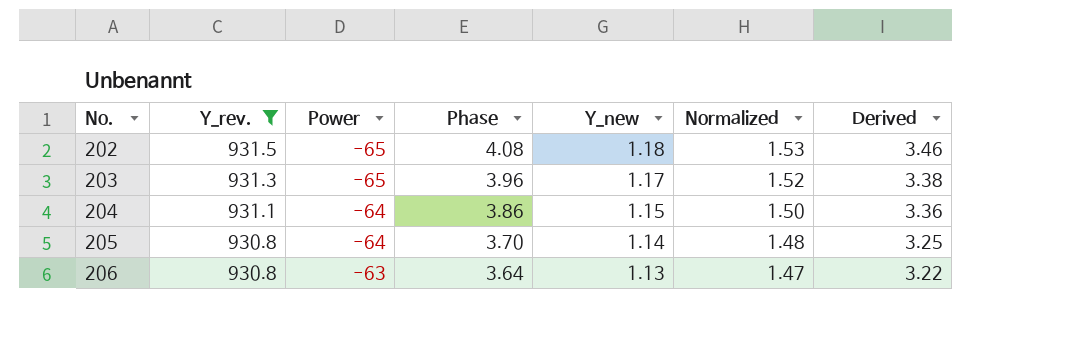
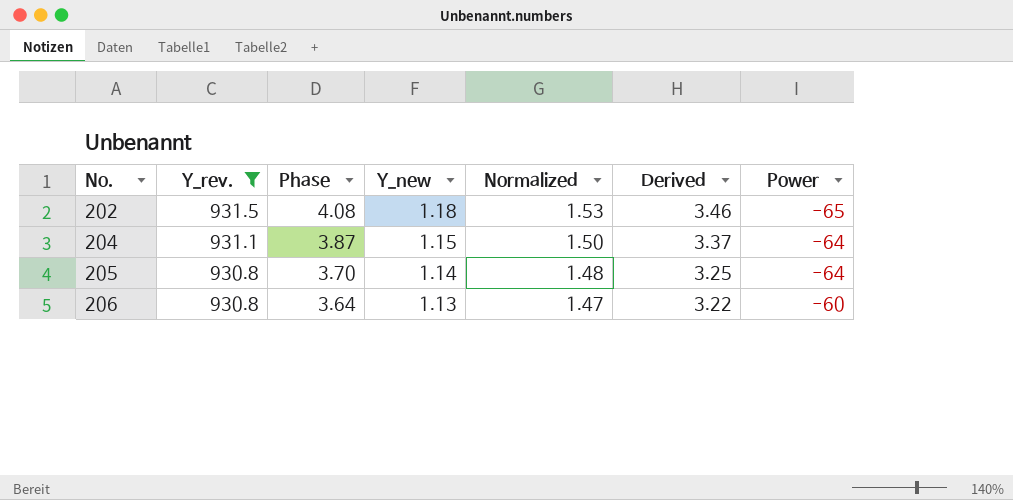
column Power | position: 3 -> 7
row 203: 931.3 | -65 | 3.96 | 1.17 | 1.52 | 3.38 -> none
204 | Phase: 3.86 -> 3.87
204 | Derived: 3.36 -> 3.37
206 | Power: -63 -> -60

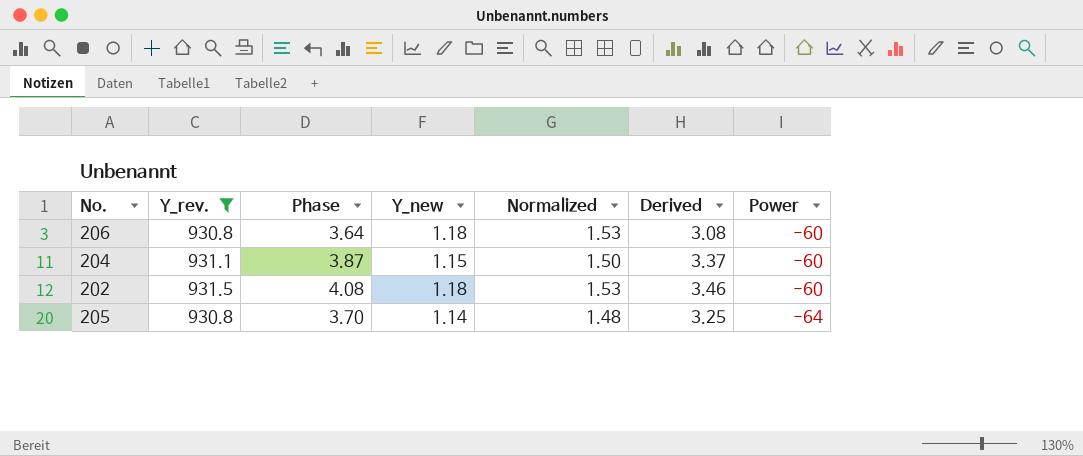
row order: No. ascending -> Power descending
206 | Y_new: 1.13 -> 1.18
206 | Normalized: 1.47 -> 1.53
206 | Derived: 3.22 -> 3.08
204 | Power: -64 -> -60
202 | Power: -65 -> -60

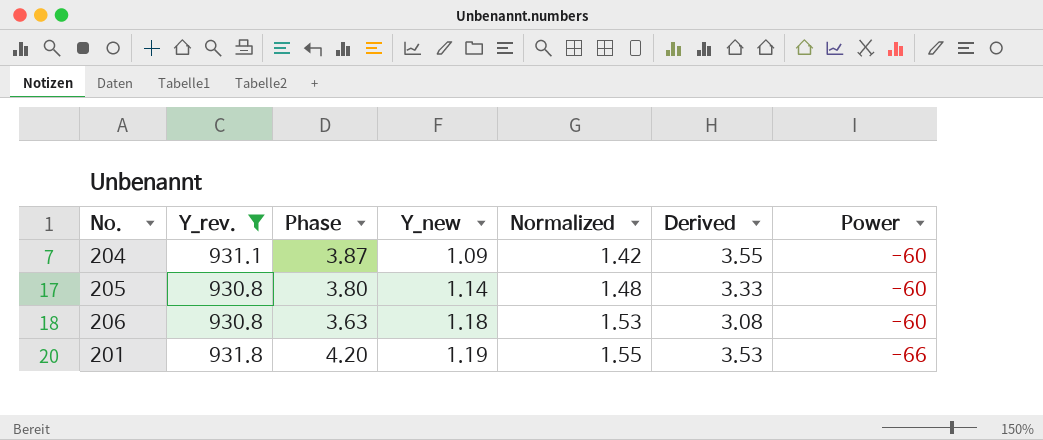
row order: Power descending -> Y_new ascending
row 202: 931.5 | 4.08 | 1.18 | 1.53 | 3.46 | -60 -> none
204 | Y_new: 1.15 -> 1.09
204 | Normalized: 1.50 -> 1.42
204 | Derived: 3.37 -> 3.55
205 | Phase: 3.70 -> 3.80
205 | Derived: 3.25 -> 3.33
205 | Power: -64 -> -60
206 | Phase: 3.64 -> 3.63
row 201: none -> 931.8 | 4.20 | 1.19 | 1.55 | 3.53 | -66

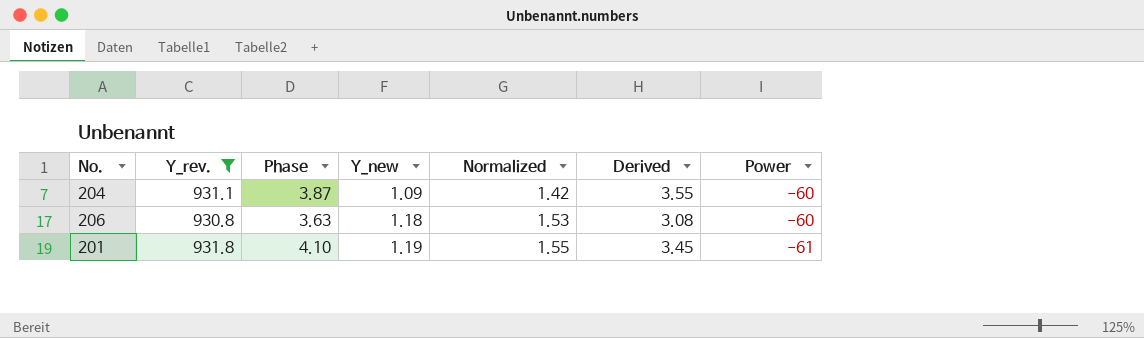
row 205: 930.8 | 3.80 | 1.14 | 1.48 | 3.33 | -60 -> none
201 | Phase: 4.20 -> 4.10
201 | Derived: 3.53 -> 3.45
201 | Power: -66 -> -61

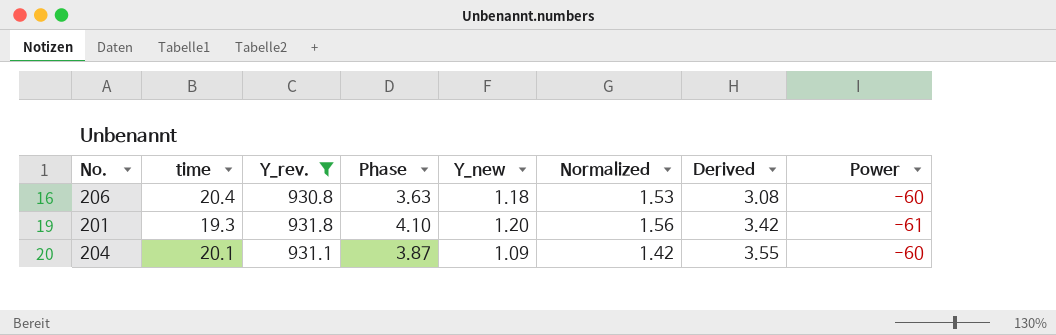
row order: Y_new ascending -> Derived ascending
column time | position: none -> 2
201 | Y_new: 1.19 -> 1.20
201 | Normalized: 1.55 -> 1.56
201 | Derived: 3.45 -> 3.42

